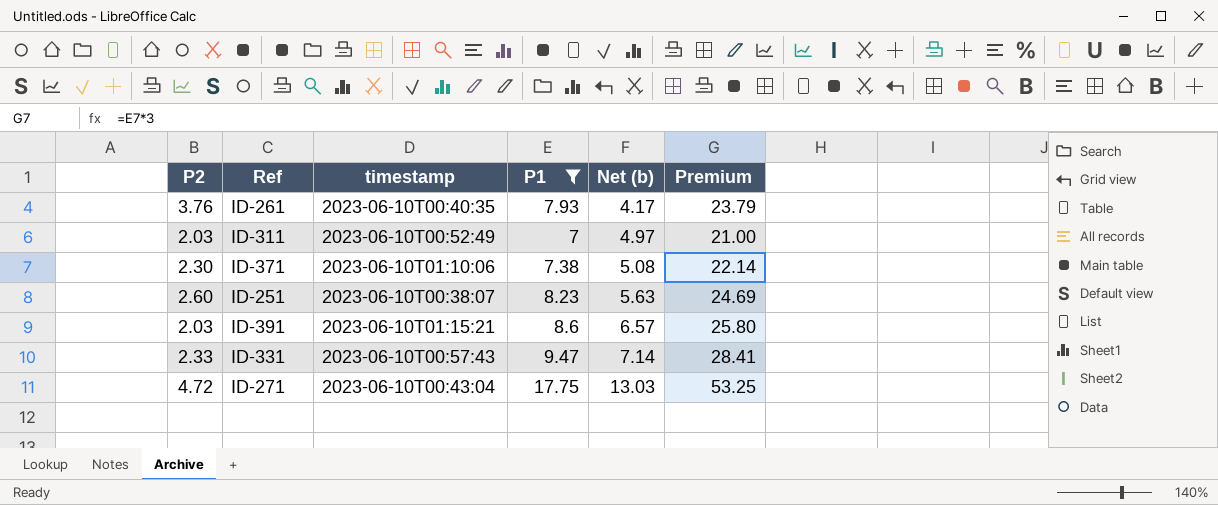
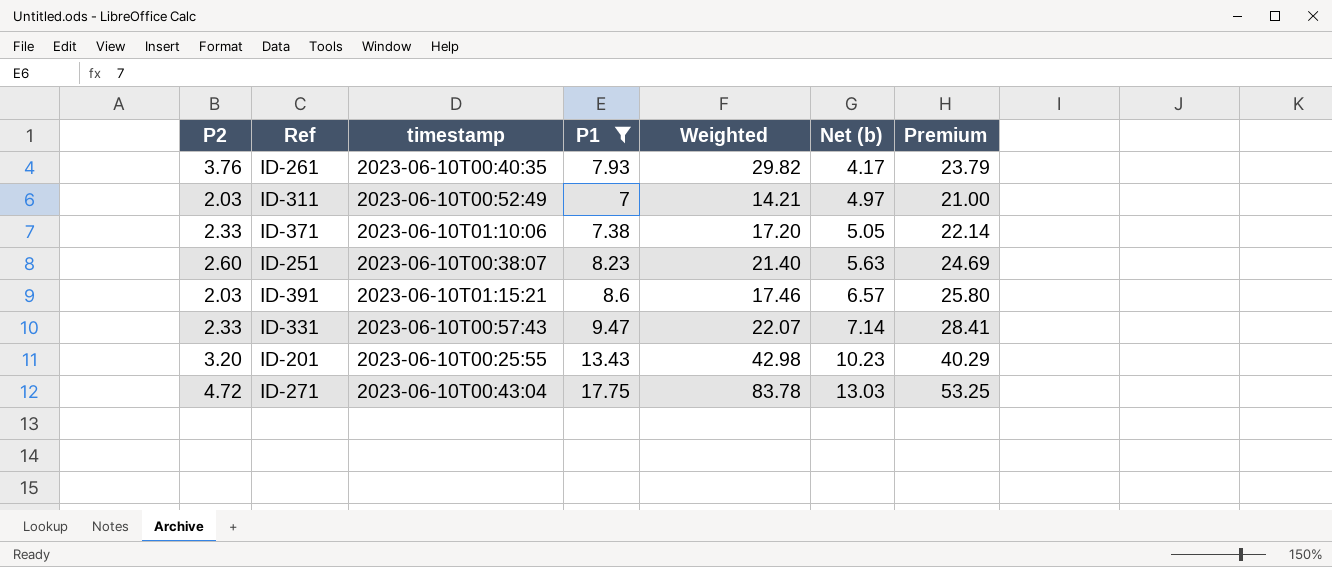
column Weighted | formula: none -> [P2] * [P1]
ID-371 | P2: 2.30 -> 2.33
ID-371 | Net (b): 5.08 -> 5.05
row ID-201: none -> 3.20 | 2023-06-10T00:25:55 | 13.43 | 42.98 | 10.23 | 40.29

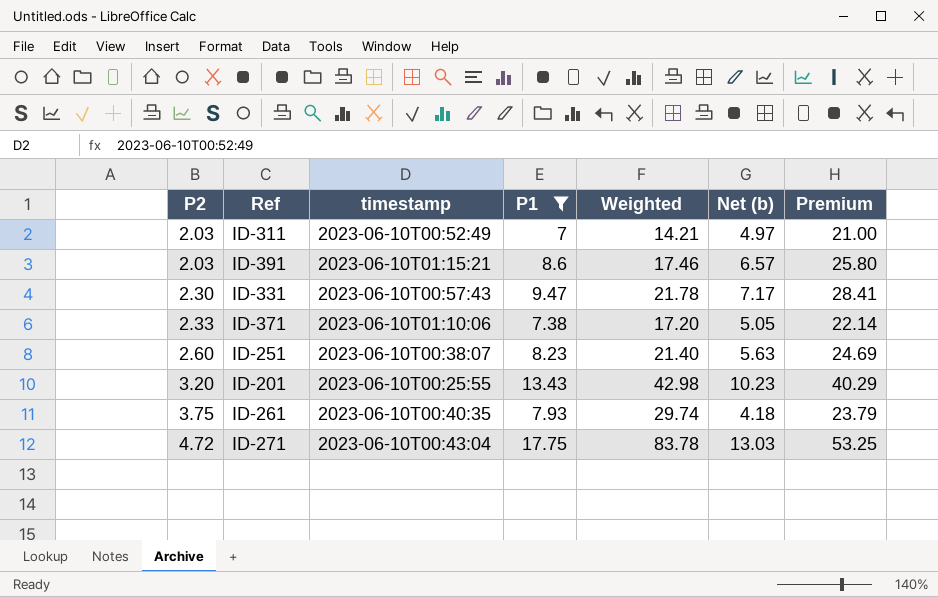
row order: Net (b) ascending -> P2 ascending
ID-331 | P2: 2.33 -> 2.30
ID-331 | Weighted: 22.07 -> 21.78
ID-331 | Net (b): 7.14 -> 7.17
ID-261 | P2: 3.76 -> 3.75
ID-261 | Weighted: 29.82 -> 29.74
ID-261 | Net (b): 4.17 -> 4.18

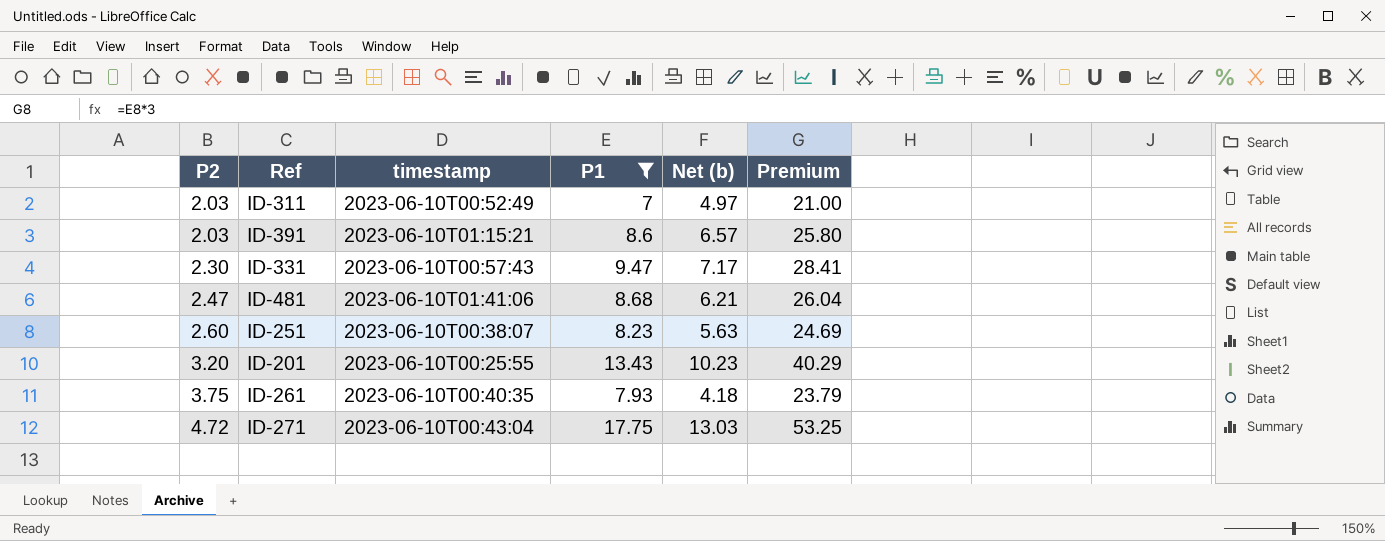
column Weighted | formula: [P2] * [P1] -> none
row ID-371: 2.33 | 2023-06-10T01:10:06 | 7.38 | 17.20 | 5.05 | 22.14 -> none
row ID-481: none -> 2.47 | 2023-06-10T01:41:06 | 8.68 | 6.21 | 26.04

